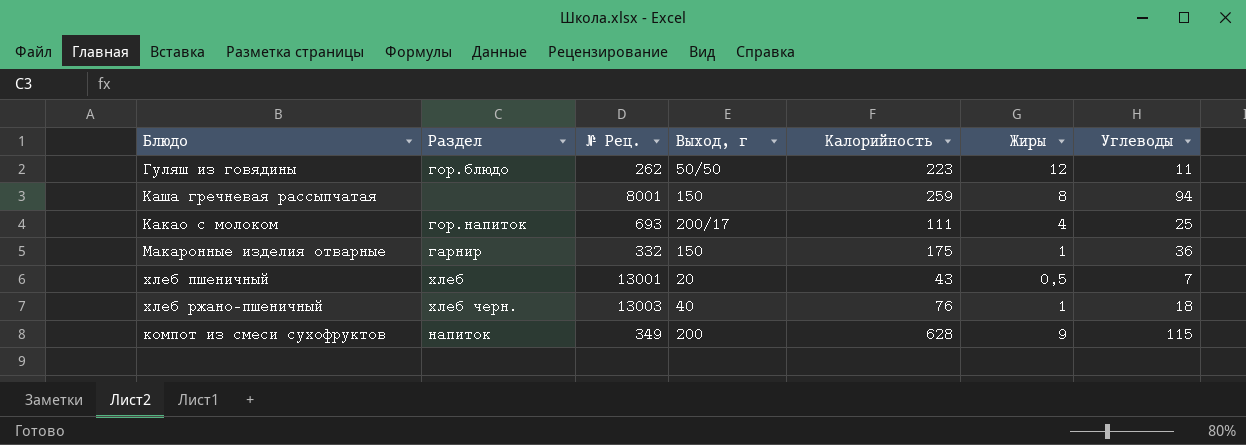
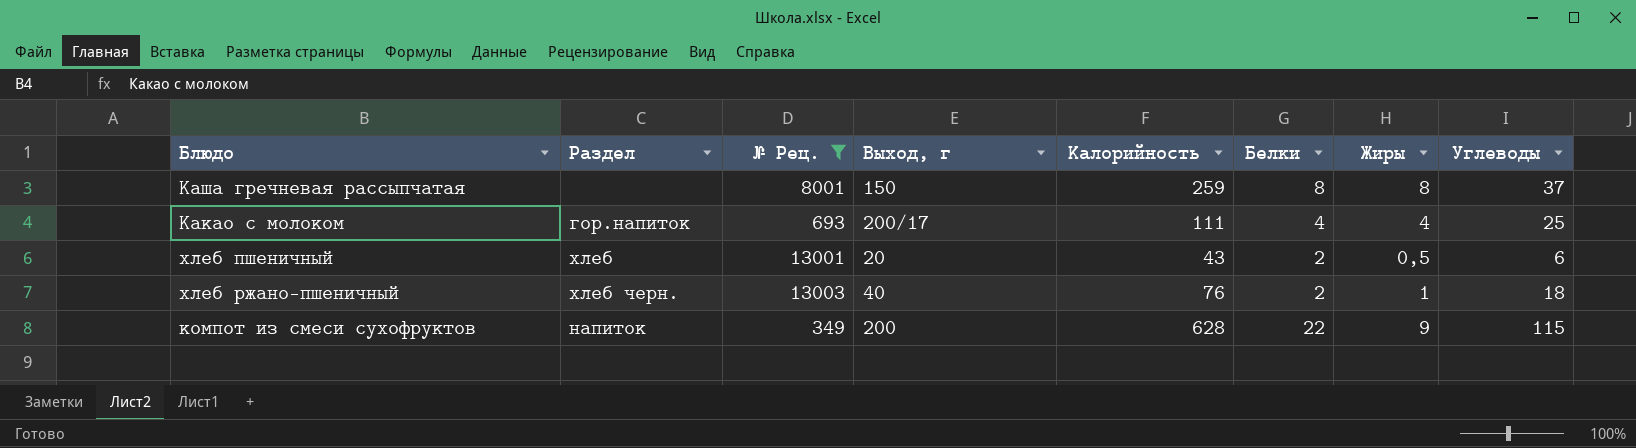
filter: none -> № Рец. >= 349
column Белки | position: none -> 6
Каша гречневая рассыпчатая | Углеводы: 94 -> 37
хлеб пшеничный | Углеводы: 7 -> 6

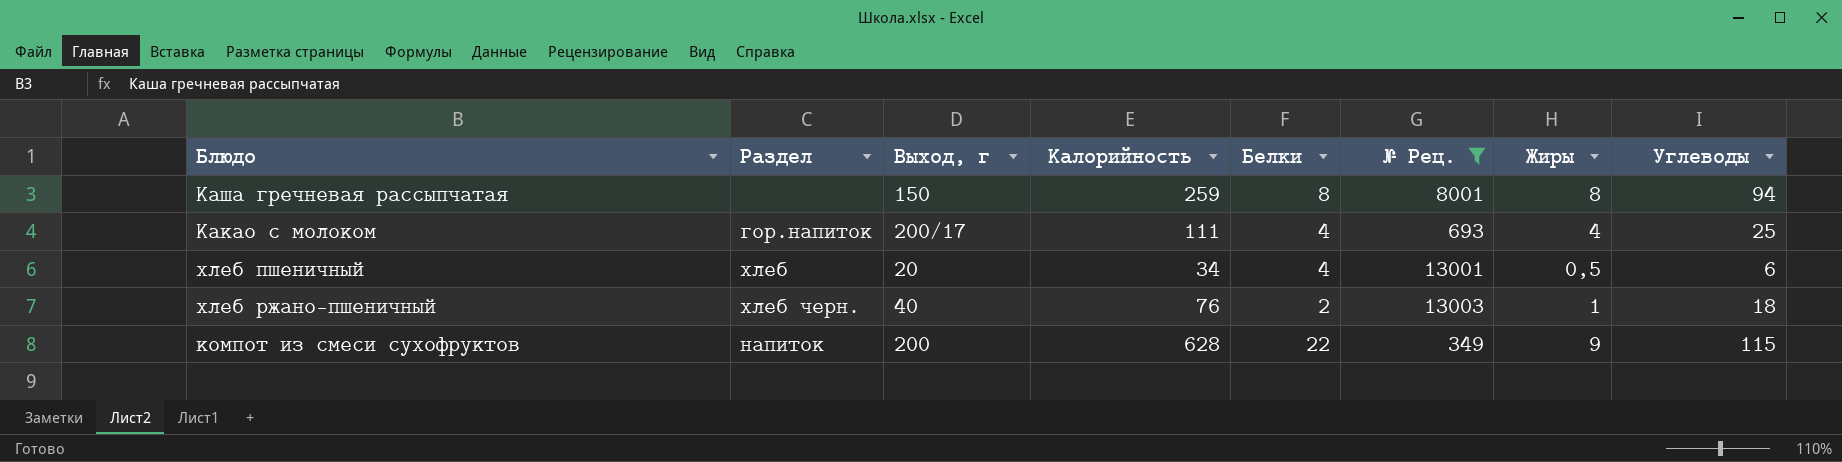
column № Рец. | position: 3 -> 6
Каша гречневая рассыпчатая | Углеводы: 37 -> 94
хлеб пшеничный | Калорийность: 43 -> 34
хлеб пшеничный | Белки: 2 -> 4

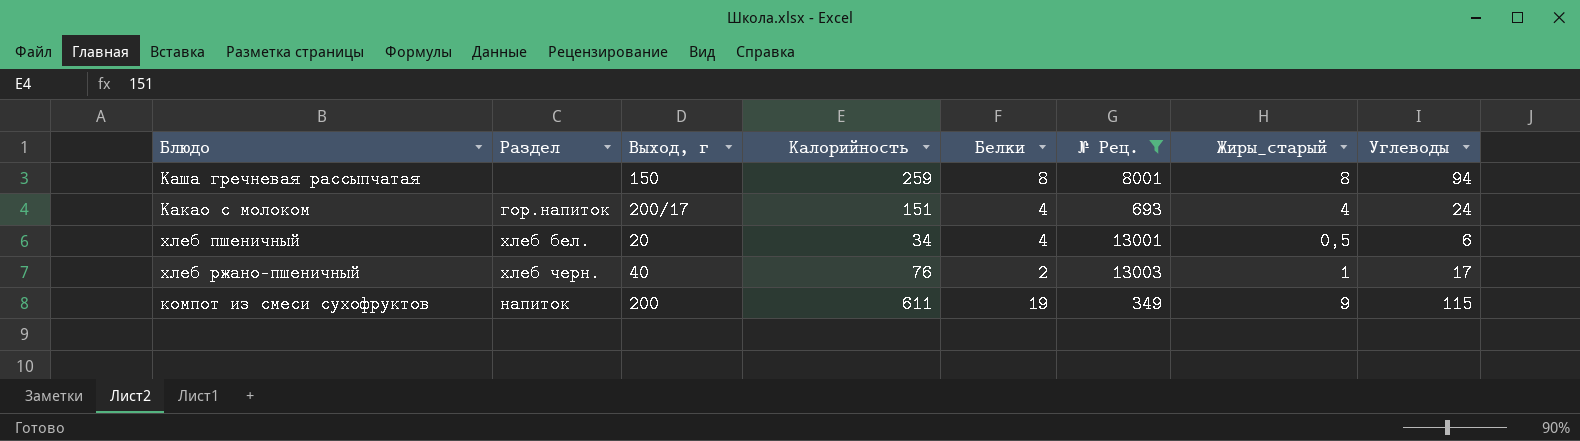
column name: Жиры -> Жиры_старый
Какао с молоком | Калорийность: 111 -> 151
Какао с молоком | Углеводы: 25 -> 24
хлеб пшеничный | Раздел: хлеб -> хлеб бел.
хлеб ржано-пшеничный | Углеводы: 18 -> 17
компот из смеси сухофруктов | Калорийность: 628 -> 611
компот из смеси сухофруктов | Белки: 22 -> 19

